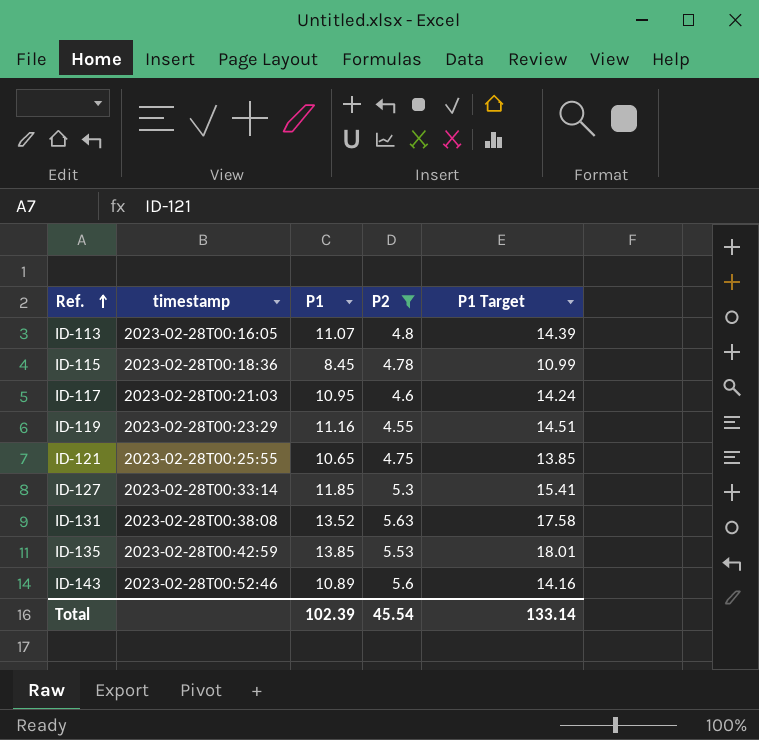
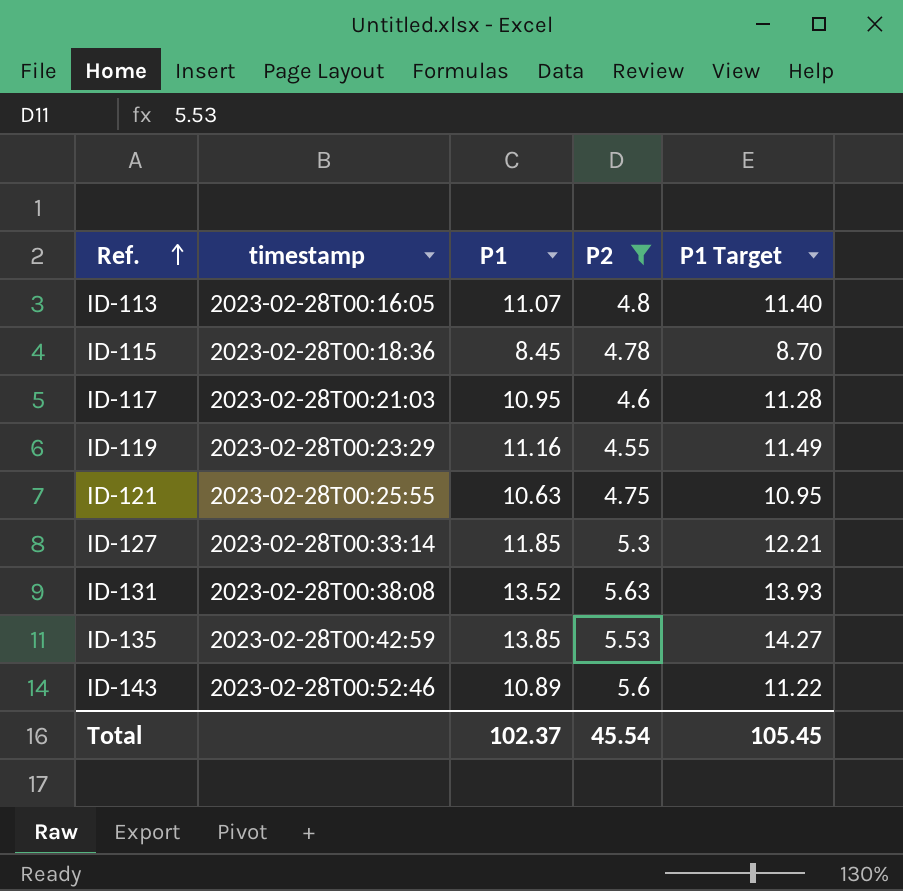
column P1 Target | formula: [P1] * 1.3 -> [P1] * 1.03
ID-121 | P1: 10.65 -> 10.63
Total | P1: 102.39 -> 102.37
Total | P1 Target: 133.14 -> 105.45

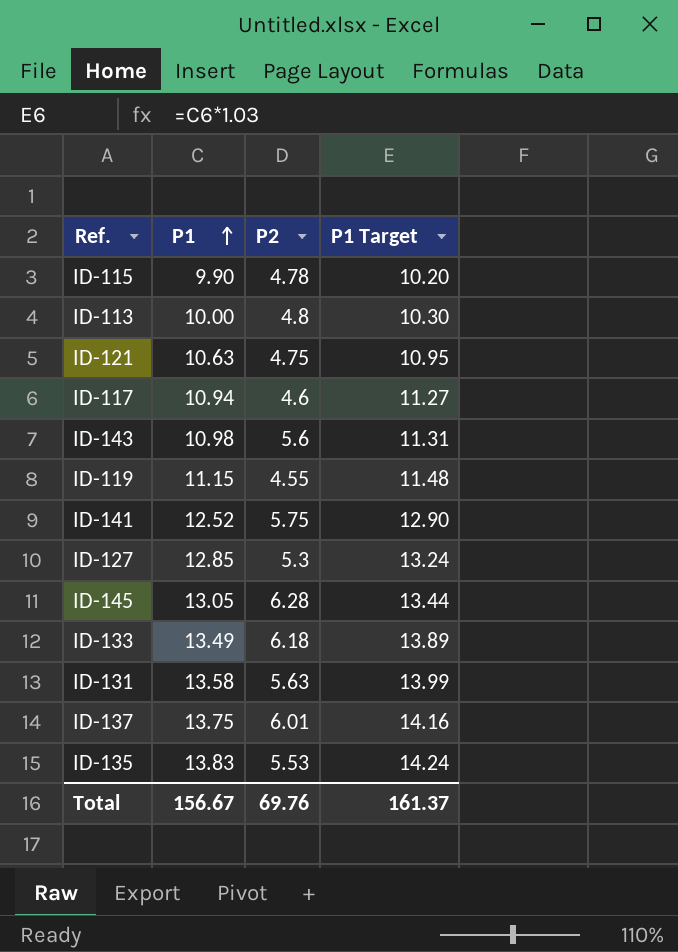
filter: P2 <= 5.63 -> none
row order: Ref. ascending -> P1 ascending
column timestamp | position: 2 -> none
ID-115 | P1: 8.45 -> 9.90
ID-115 | P1 Target: 8.70 -> 10.20
ID-113 | P1: 11.07 -> 10.00
ID-113 | P1 Target: 11.40 -> 10.30
ID-117 | P1: 10.95 -> 10.94
ID-117 | P1 Target: 11.28 -> 11.27
ID-143 | P1: 10.89 -> 10.98
ID-143 | P1 Target: 11.22 -> 11.31
ID-119 | P1: 11.16 -> 11.15
ID-119 | P1 Target: 11.49 -> 11.48
ID-127 | P1: 11.85 -> 12.85
ID-127 | P1 Target: 12.21 -> 13.24
ID-131 | P1: 13.52 -> 13.58
ID-131 | P1 Target: 13.93 -> 13.99
ID-135 | P1: 13.85 -> 13.83
ID-135 | P1 Target: 14.27 -> 14.24
Total | P1: 102.37 -> 156.67
Total | P2: 45.54 -> 69.76
Total | P1 Target: 105.45 -> 161.37

